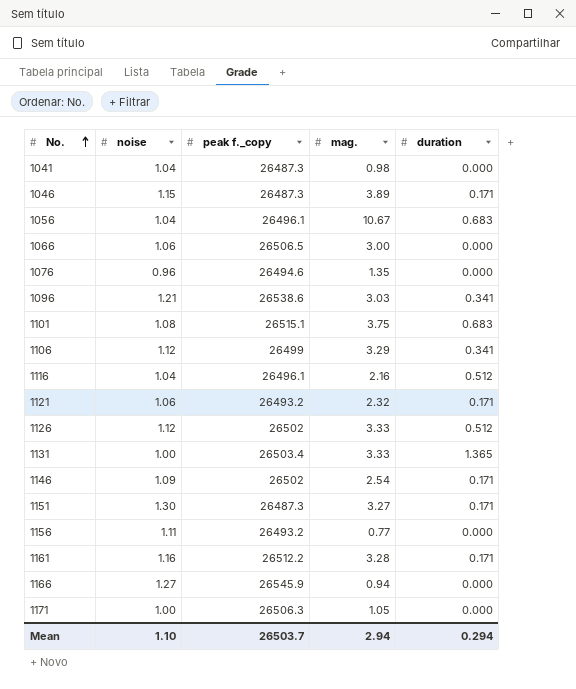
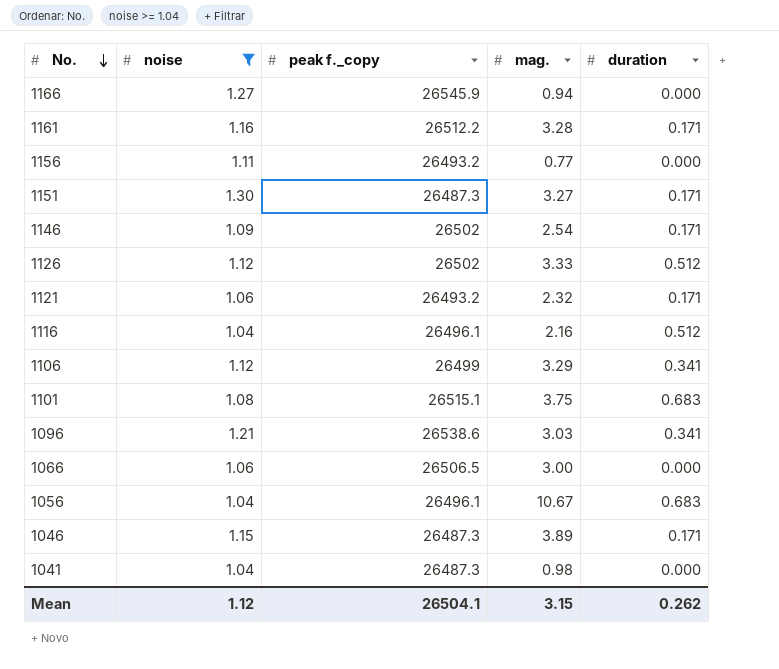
filter: none -> noise >= 1.04
row order: No. ascending -> No. descending
Mean | noise: 1.10 -> 1.12
Mean | peak f._copy: 26503.7 -> 26504.1
Mean | mag.: 2.94 -> 3.15
Mean | duration: 0.294 -> 0.262

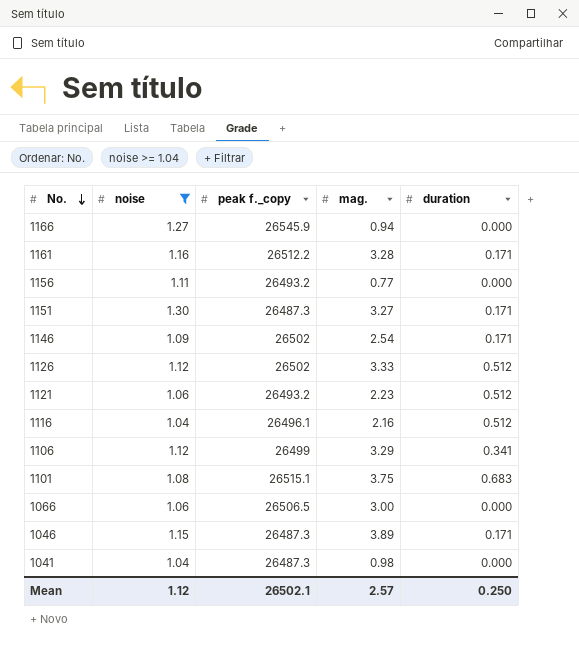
row 1096: 1.21 | 26538.6 | 3.03 | 0.341 -> none
row 1056: 1.04 | 26496.1 | 10.67 | 0.683 -> none
1121 | mag.: 2.32 -> 2.23
1121 | duration: 0.171 -> 0.512
Mean | peak f._copy: 26504.1 -> 26502.1
Mean | mag.: 3.15 -> 2.57
Mean | duration: 0.262 -> 0.250

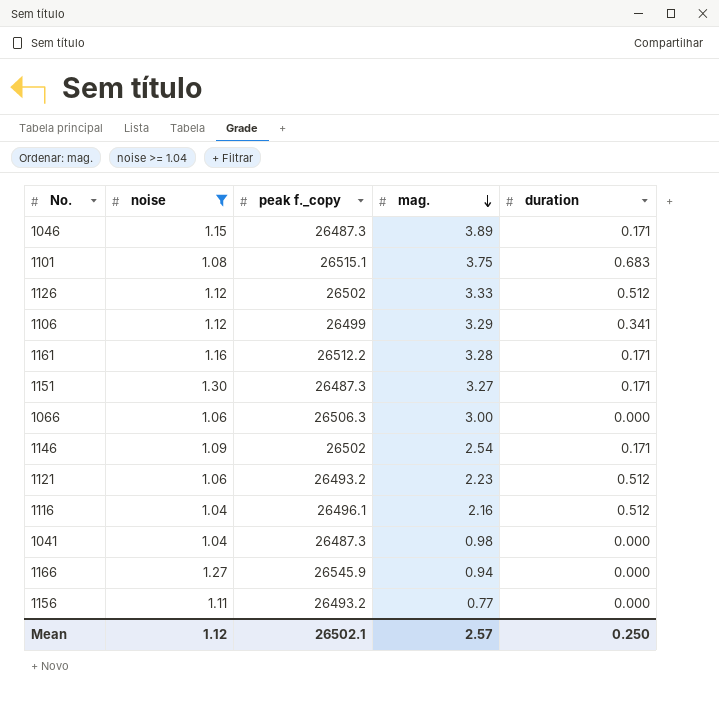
row order: No. descending -> mag. descending
1066 | peak f._copy: 26506.5 -> 26506.3

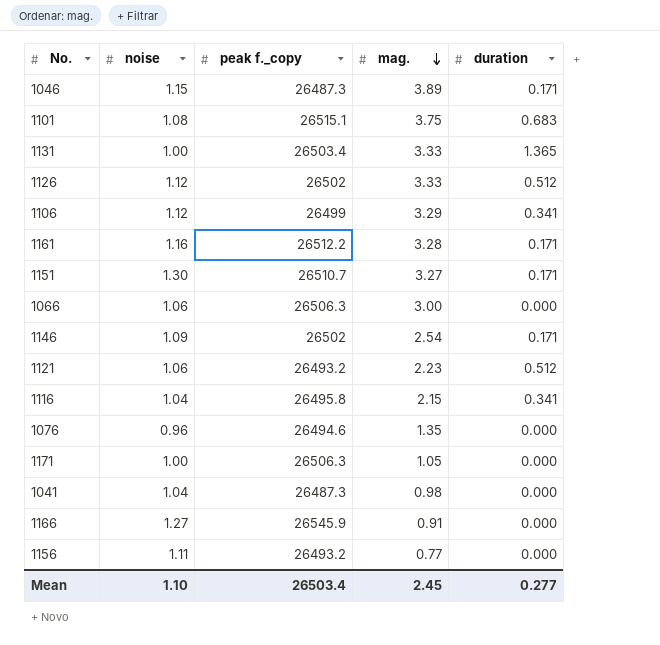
filter: noise >= 1.04 -> none
1151 | peak f._copy: 26487.3 -> 26510.7
1116 | peak f._copy: 26496.1 -> 26495.8
1116 | mag.: 2.16 -> 2.15
1116 | duration: 0.512 -> 0.341
1166 | mag.: 0.94 -> 0.91
Mean | noise: 1.12 -> 1.10
Mean | peak f._copy: 26502.1 -> 26503.4
Mean | mag.: 2.57 -> 2.45
Mean | duration: 0.250 -> 0.277

